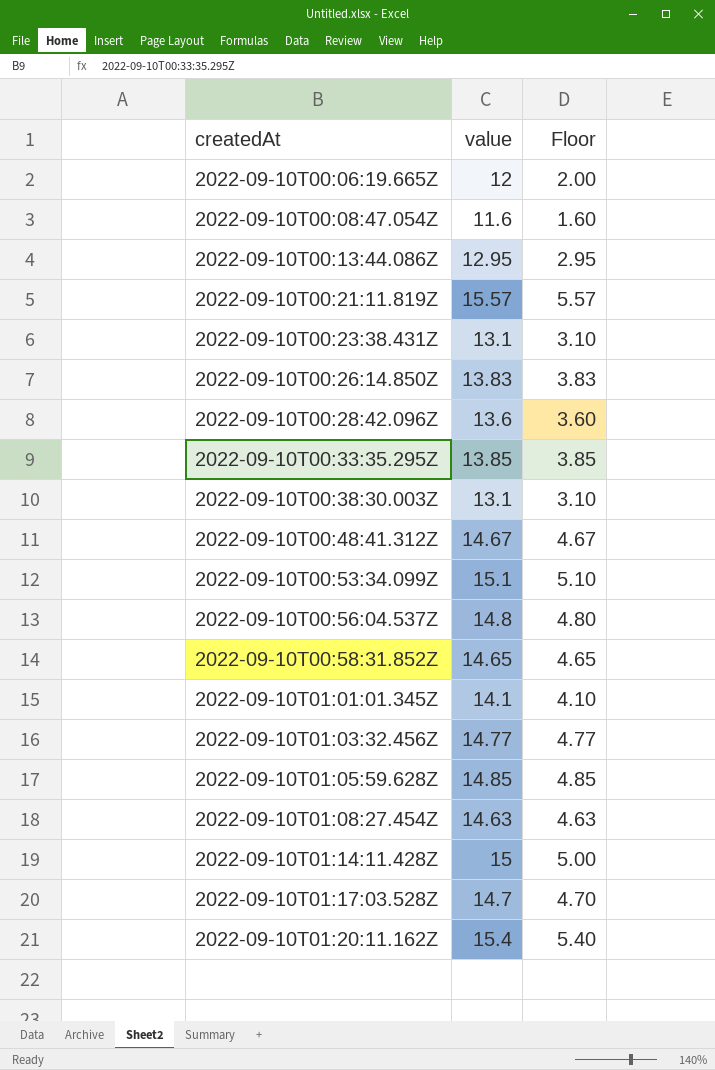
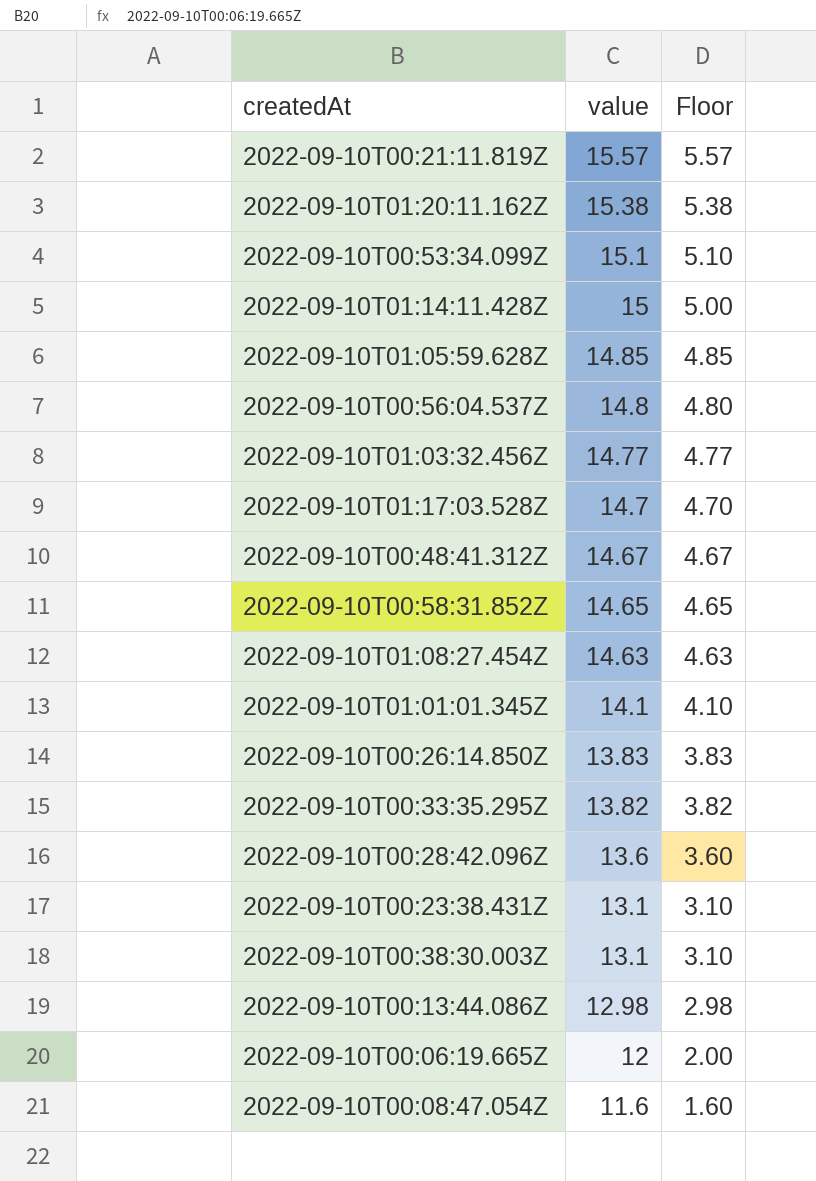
row order: createdAt ascending -> value descending
2022-09-10T01:20:11.162Z | value: 15.4 -> 15.38
2022-09-10T01:20:11.162Z | Floor: 5.40 -> 5.38
2022-09-10T00:33:35.295Z | value: 13.85 -> 13.82
2022-09-10T00:33:35.295Z | Floor: 3.85 -> 3.82
2022-09-10T00:13:44.086Z | value: 12.95 -> 12.98
2022-09-10T00:13:44.086Z | Floor: 2.95 -> 2.98

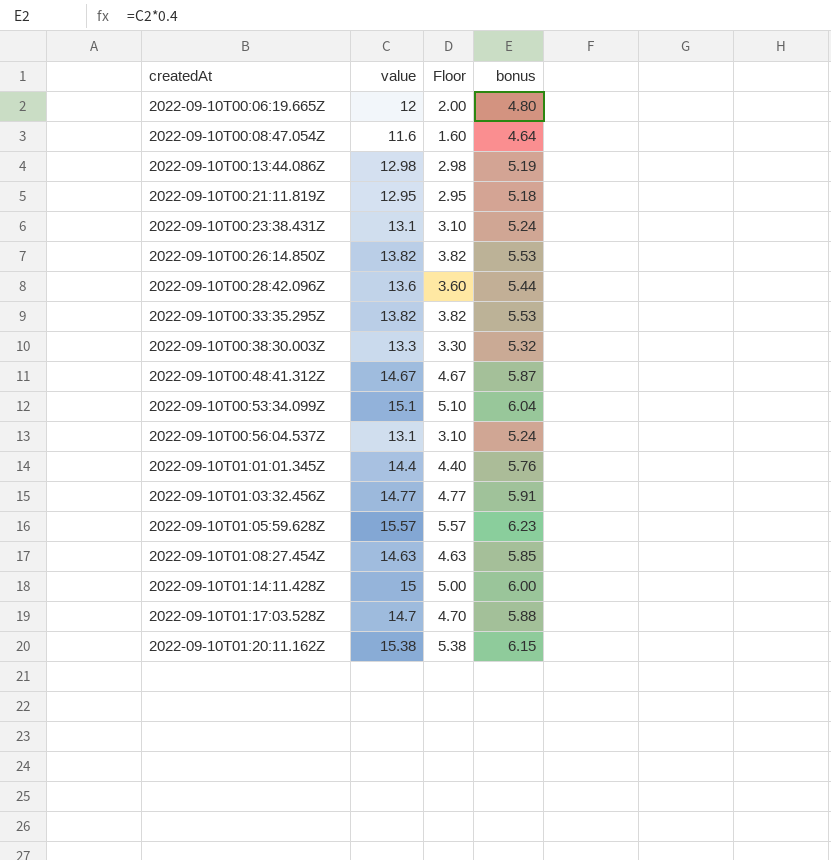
row order: value descending -> createdAt ascending
column bonus | formula: none -> [value] * 0.4
row 2022-09-10T00:58:31.852Z: 14.65 | 4.65 -> none
2022-09-10T00:21:11.819Z | value: 15.57 -> 12.95
2022-09-10T00:21:11.819Z | Floor: 5.57 -> 2.95
2022-09-10T00:26:14.850Z | value: 13.83 -> 13.82
2022-09-10T00:26:14.850Z | Floor: 3.83 -> 3.82
2022-09-10T00:38:30.003Z | value: 13.1 -> 13.3
2022-09-10T00:38:30.003Z | Floor: 3.10 -> 3.30
2022-09-10T00:56:04.537Z | value: 14.8 -> 13.1
2022-09-10T00:56:04.537Z | Floor: 4.80 -> 3.10
2022-09-10T01:01:01.345Z | value: 14.1 -> 14.4
2022-09-10T01:01:01.345Z | Floor: 4.10 -> 4.40
2022-09-10T01:05:59.628Z | value: 14.85 -> 15.57
2022-09-10T01:05:59.628Z | Floor: 4.85 -> 5.57

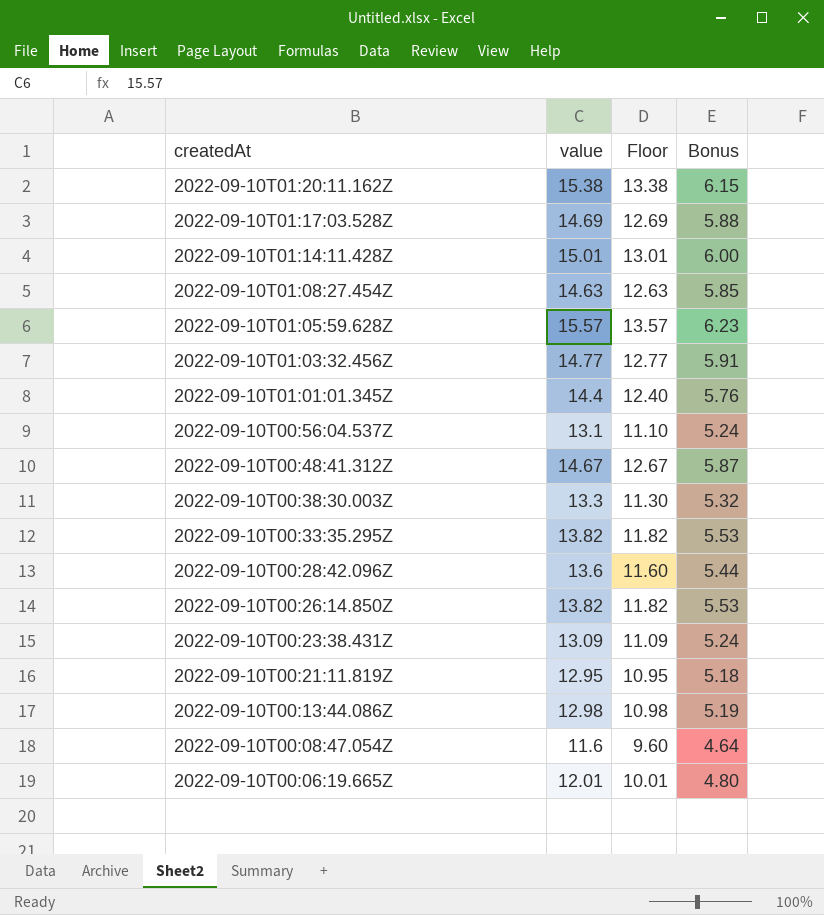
row order: createdAt ascending -> createdAt descending
column Floor | formula: [value] - 10 -> [value] - 2
column name: bonus -> Bonus
row 2022-09-10T00:53:34.099Z: 15.1 | 5.10 | 6.04 -> none
2022-09-10T01:17:03.528Z | value: 14.7 -> 14.69
2022-09-10T01:14:11.428Z | value: 15 -> 15.01
2022-09-10T00:23:38.431Z | value: 13.1 -> 13.09
2022-09-10T00:06:19.665Z | value: 12 -> 12.01

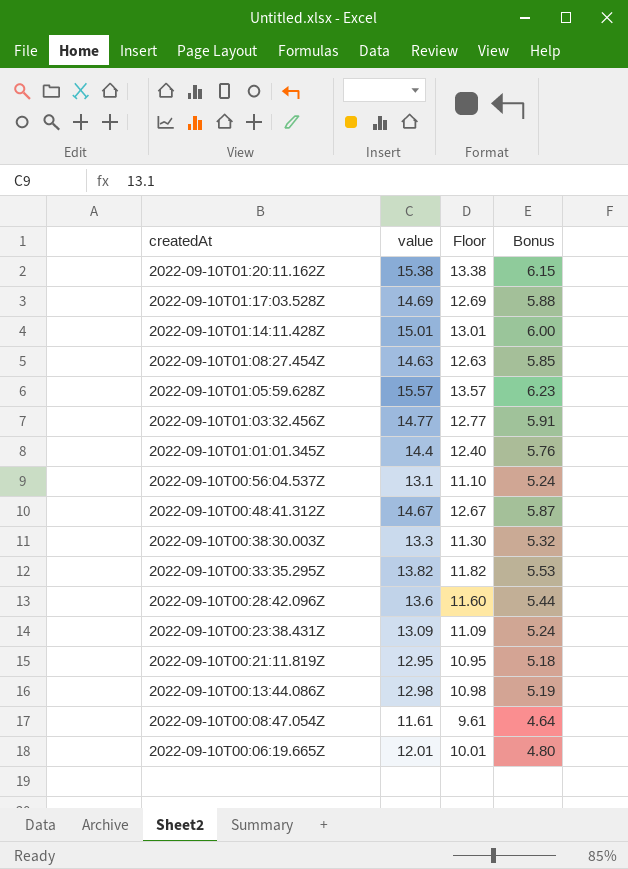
row 2022-09-10T00:26:14.850Z: 13.82 | 11.82 | 5.53 -> none
2022-09-10T00:08:47.054Z | value: 11.6 -> 11.61
2022-09-10T00:08:47.054Z | Floor: 9.60 -> 9.61

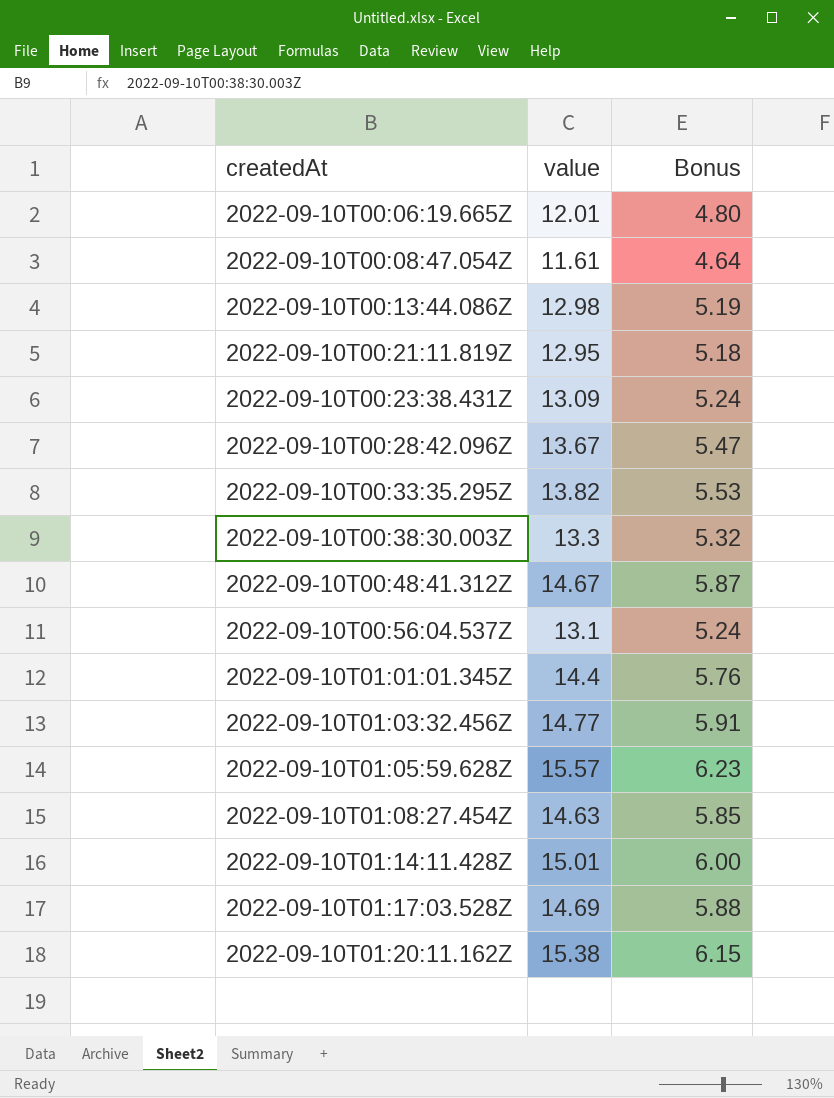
row order: createdAt descending -> createdAt ascending
column Floor | formula: [value] - 2 -> none
2022-09-10T00:28:42.096Z | value: 13.6 -> 13.67
2022-09-10T00:28:42.096Z | Bonus: 5.44 -> 5.47

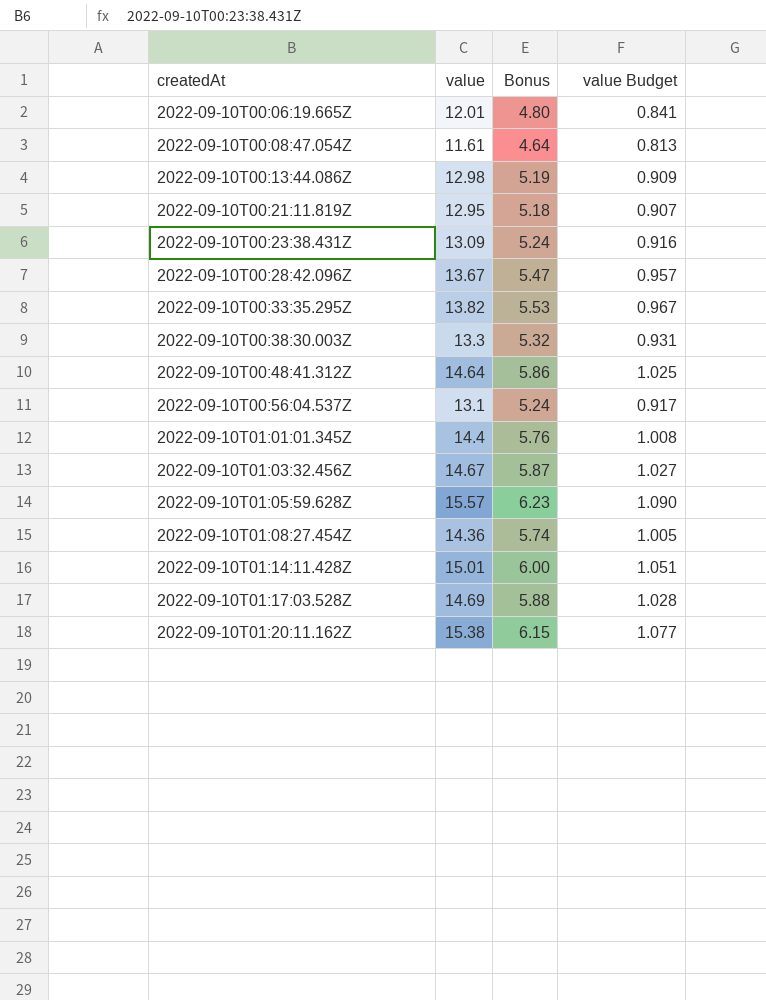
column value Budget | formula: none -> [value] * 0.07
2022-09-10T00:48:41.312Z | value: 14.67 -> 14.64
2022-09-10T00:48:41.312Z | Bonus: 5.87 -> 5.86
2022-09-10T01:03:32.456Z | value: 14.77 -> 14.67
2022-09-10T01:03:32.456Z | Bonus: 5.91 -> 5.87
2022-09-10T01:08:27.454Z | value: 14.63 -> 14.36
2022-09-10T01:08:27.454Z | Bonus: 5.85 -> 5.74

